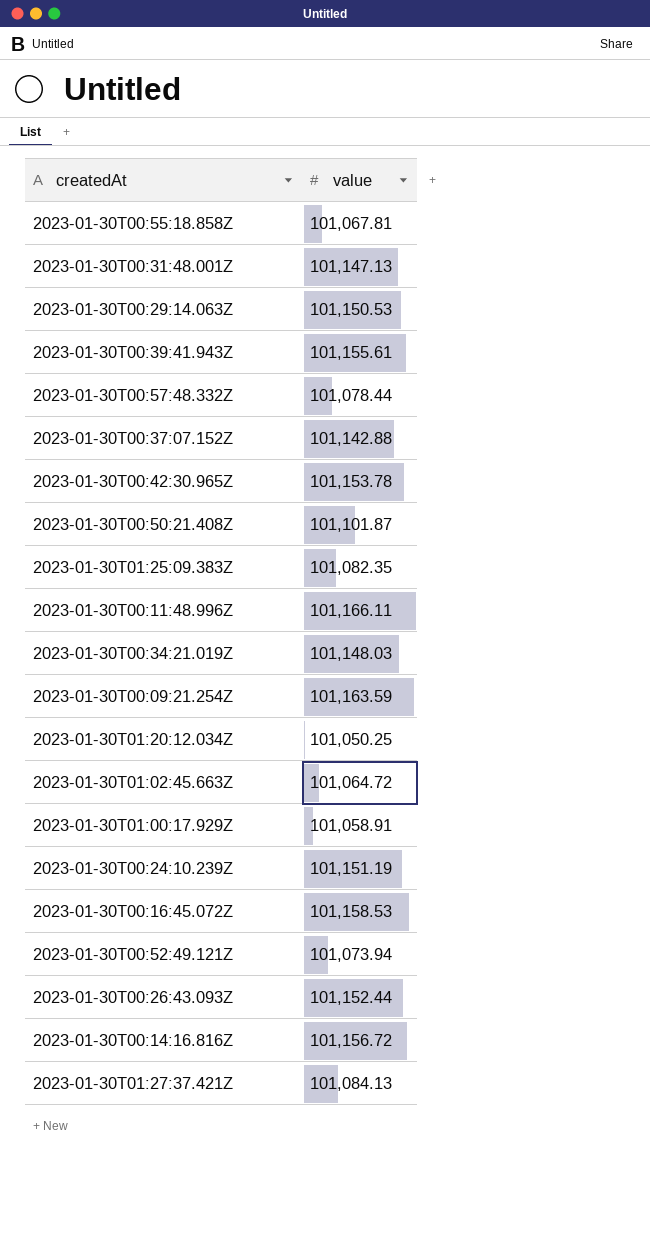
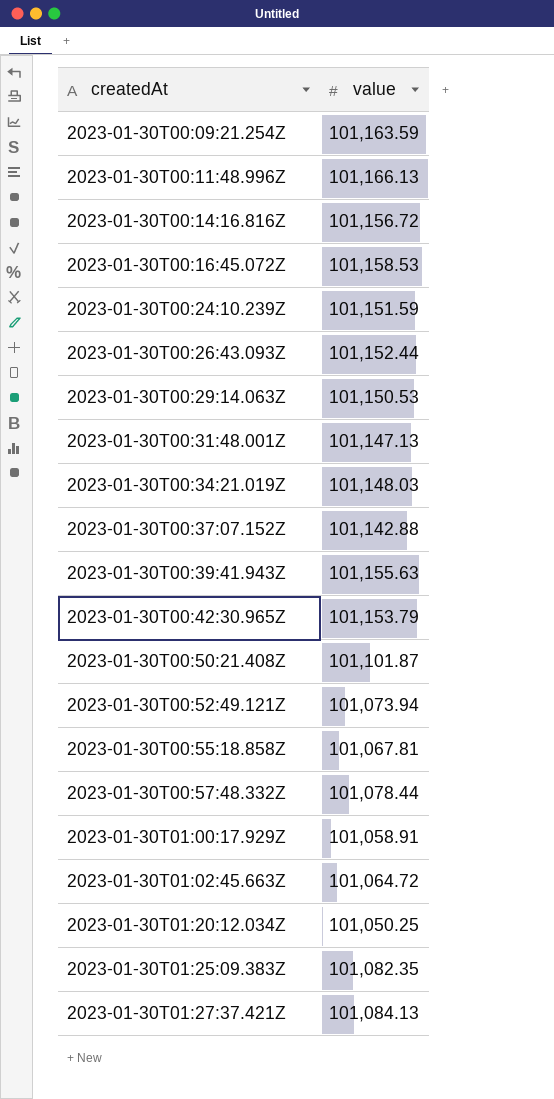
row order: none -> createdAt ascending
2023-01-30T00:11:48.996Z | value: 101,166.11 -> 101,166.13
2023-01-30T00:24:10.239Z | value: 101,151.19 -> 101,151.59
2023-01-30T00:39:41.943Z | value: 101,155.61 -> 101,155.63
2023-01-30T00:42:30.965Z | value: 101,153.78 -> 101,153.79

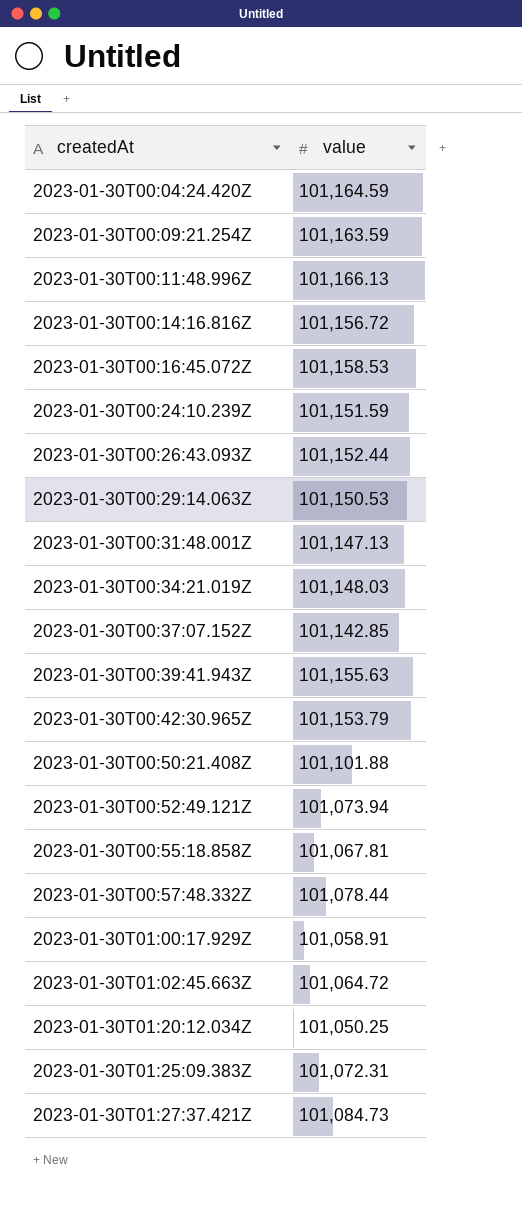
row 2023-01-30T00:04:24.420Z: none -> 101,164.59
2023-01-30T00:37:07.152Z | value: 101,142.88 -> 101,142.85
2023-01-30T00:50:21.408Z | value: 101,101.87 -> 101,101.88
2023-01-30T01:25:09.383Z | value: 101,082.35 -> 101,072.31
2023-01-30T01:27:37.421Z | value: 101,084.13 -> 101,084.73

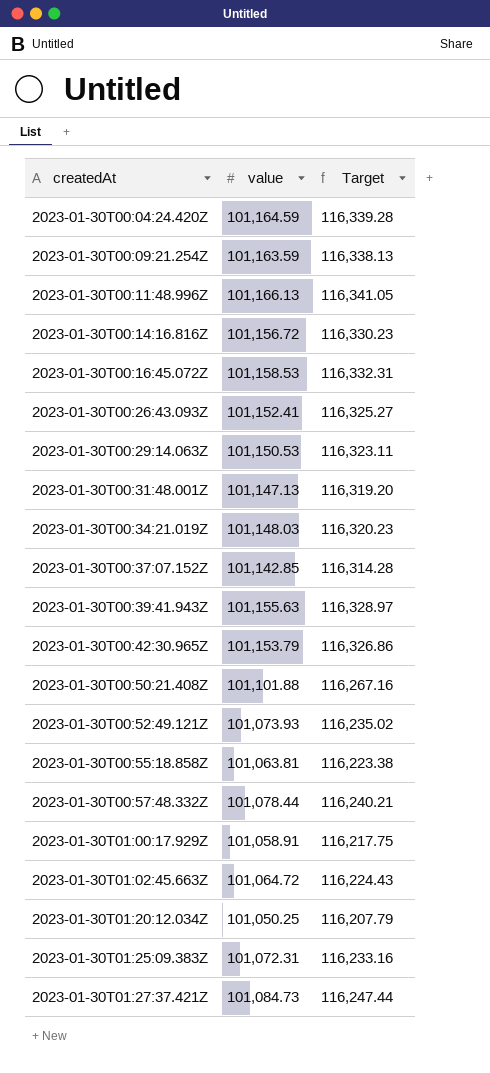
column Target | formula: none -> [value] * 1.15
row 2023-01-30T00:24:10.239Z: 101,151.59 -> none
2023-01-30T00:26:43.093Z | value: 101,152.44 -> 101,152.41
2023-01-30T00:52:49.121Z | value: 101,073.94 -> 101,073.93
2023-01-30T00:55:18.858Z | value: 101,067.81 -> 101,063.81

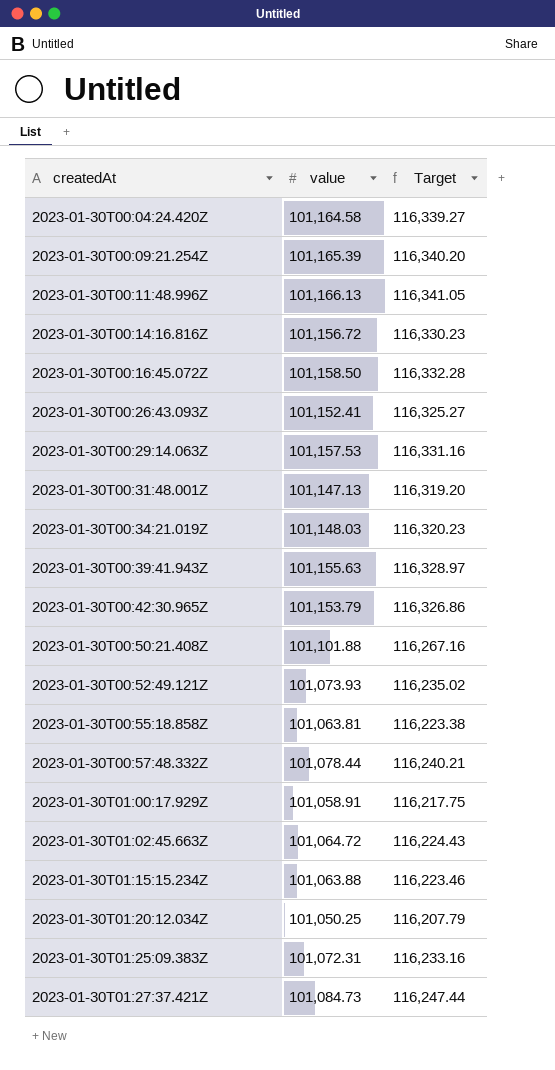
row 2023-01-30T00:37:07.152Z: 101,142.85 | 116,314.28 -> none
2023-01-30T00:04:24.420Z | value: 101,164.59 -> 101,164.58
2023-01-30T00:04:24.420Z | Target: 116,339.28 -> 116,339.27
2023-01-30T00:09:21.254Z | value: 101,163.59 -> 101,165.39
2023-01-30T00:09:21.254Z | Target: 116,338.13 -> 116,340.20
2023-01-30T00:16:45.072Z | value: 101,158.53 -> 101,158.50
2023-01-30T00:16:45.072Z | Target: 116,332.31 -> 116,332.28
2023-01-30T00:29:14.063Z | value: 101,150.53 -> 101,157.53
2023-01-30T00:29:14.063Z | Target: 116,323.11 -> 116,331.16
row 2023-01-30T01:15:15.234Z: none -> 101,063.88 | 116,223.46

